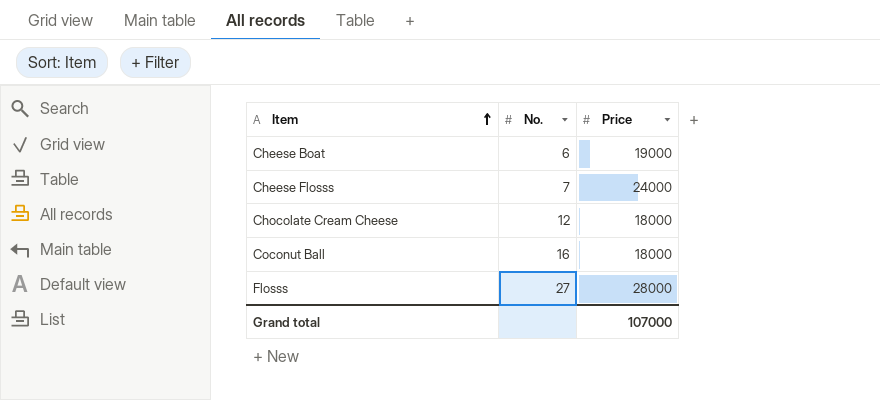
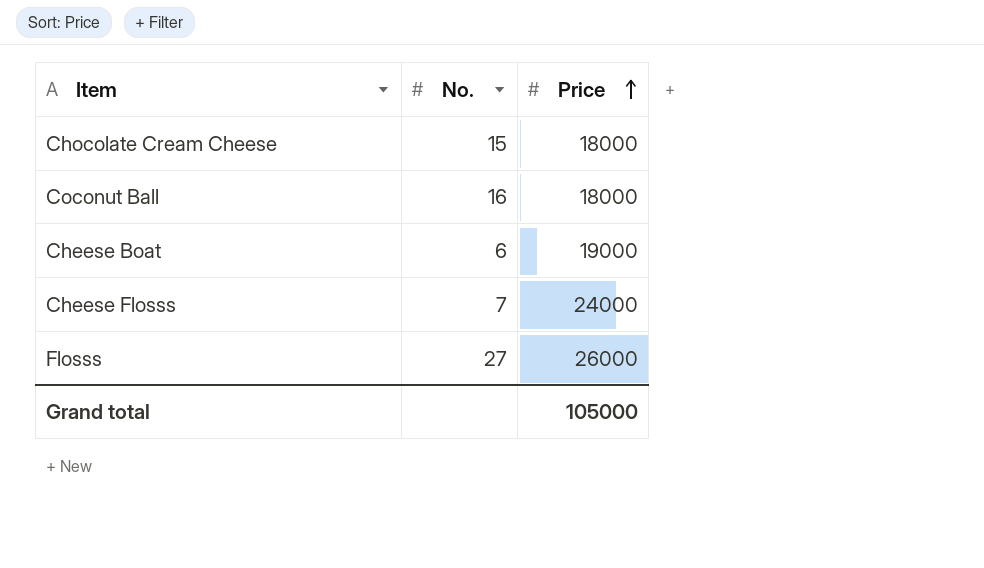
row order: Item ascending -> Price ascending
Chocolate Cream Cheese | No.: 12 -> 15
Flosss | Price: 28000 -> 26000
Grand total | Price: 107000 -> 105000

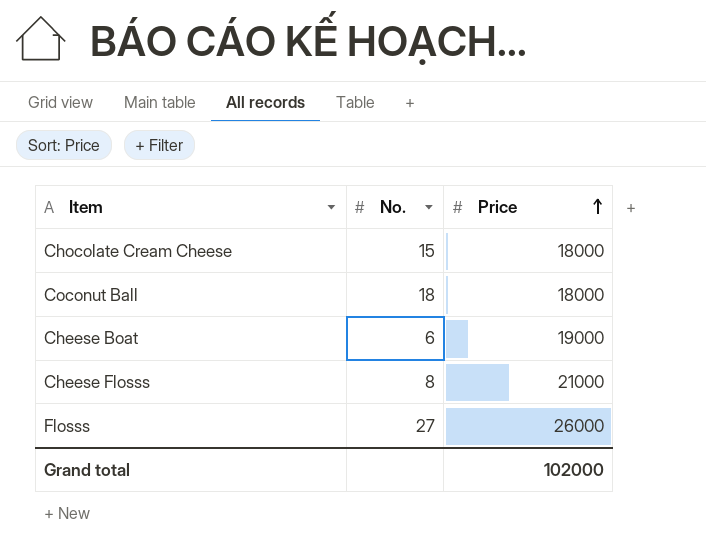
Coconut Ball | No.: 16 -> 18
Cheese Flosss | No.: 7 -> 8
Cheese Flosss | Price: 24000 -> 21000
Grand total | Price: 105000 -> 102000

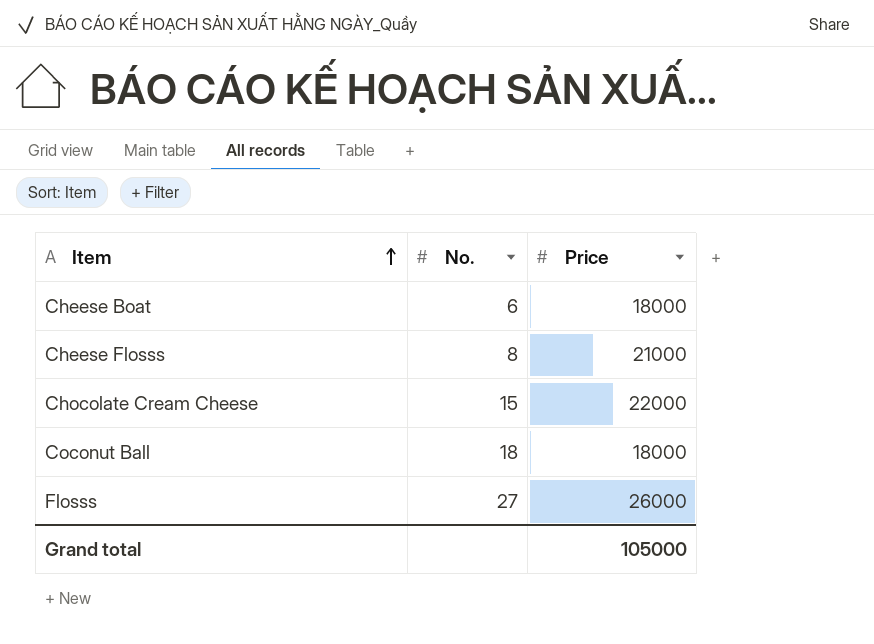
row order: Price ascending -> Item ascending
Cheese Boat | Price: 19000 -> 18000
Chocolate Cream Cheese | Price: 18000 -> 22000
Grand total | Price: 102000 -> 105000

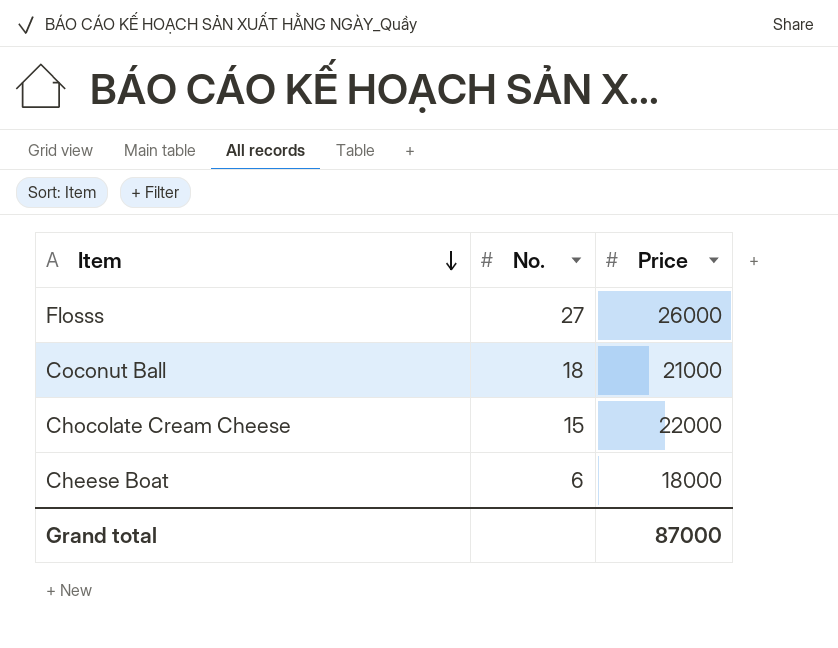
row order: Item ascending -> Item descending
row Cheese Flosss: 8 | 21000 -> none
Coconut Ball | Price: 18000 -> 21000
Grand total | Price: 105000 -> 87000

